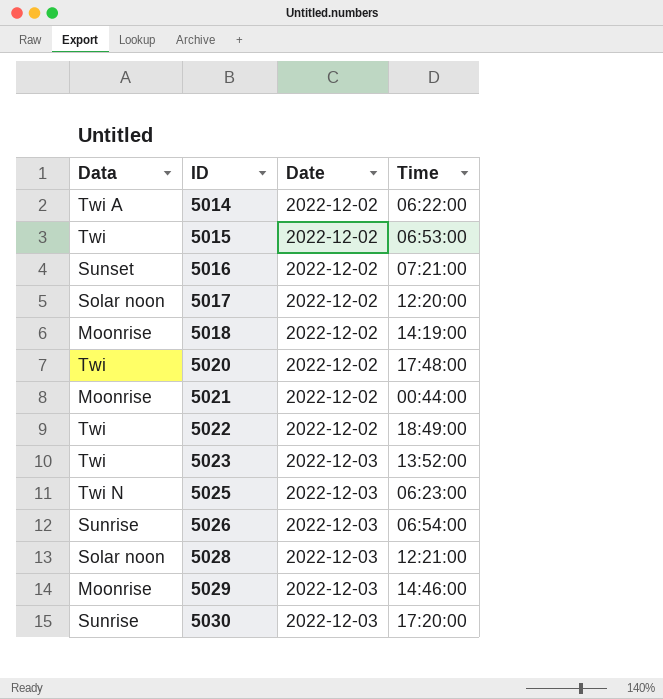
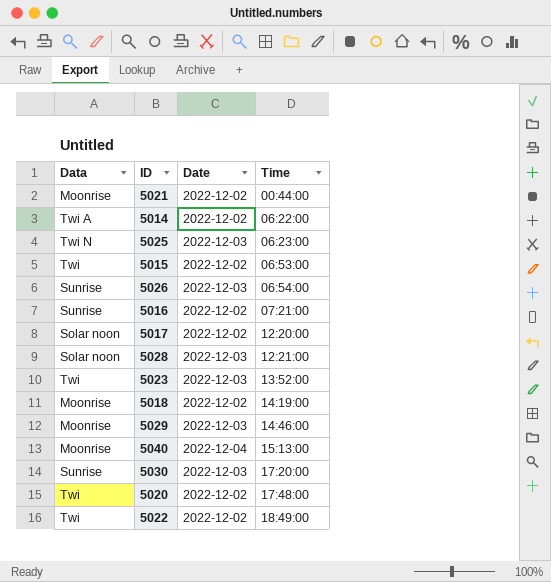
row order: ID ascending -> Time ascending
5016 | Data: Sunset -> Sunrise
row 5040: none -> Moonrise | 2022-12-04 | 15:13:00

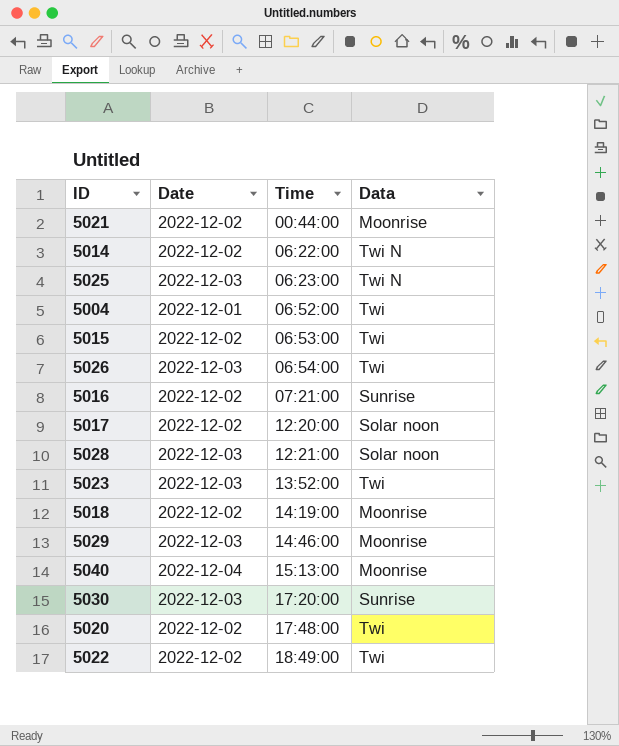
column Data | position: 1 -> 4
5014 | Data: Twi A -> Twi N
row 5004: none -> 2022-12-01 | 06:52:00 | Twi
5026 | Data: Sunrise -> Twi

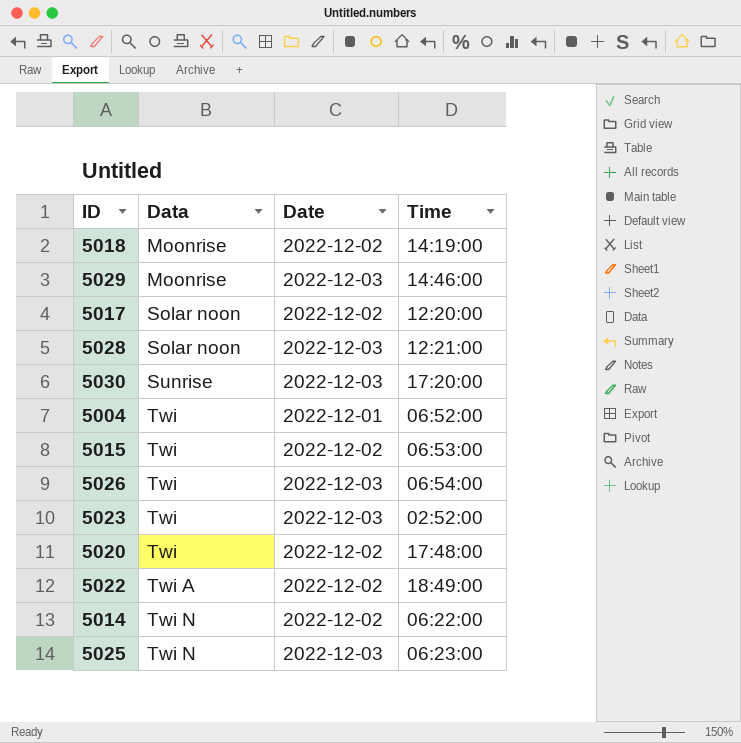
row order: Time ascending -> Data ascending
column Data | position: 4 -> 2
row 5021: 2022-12-02 | 00:44:00 | Moonrise -> none
row 5016: 2022-12-02 | 07:21:00 | Sunrise -> none
row 5040: 2022-12-04 | 15:13:00 | Moonrise -> none
5023 | Time: 13:52:00 -> 02:52:00
5022 | Data: Twi -> Twi A

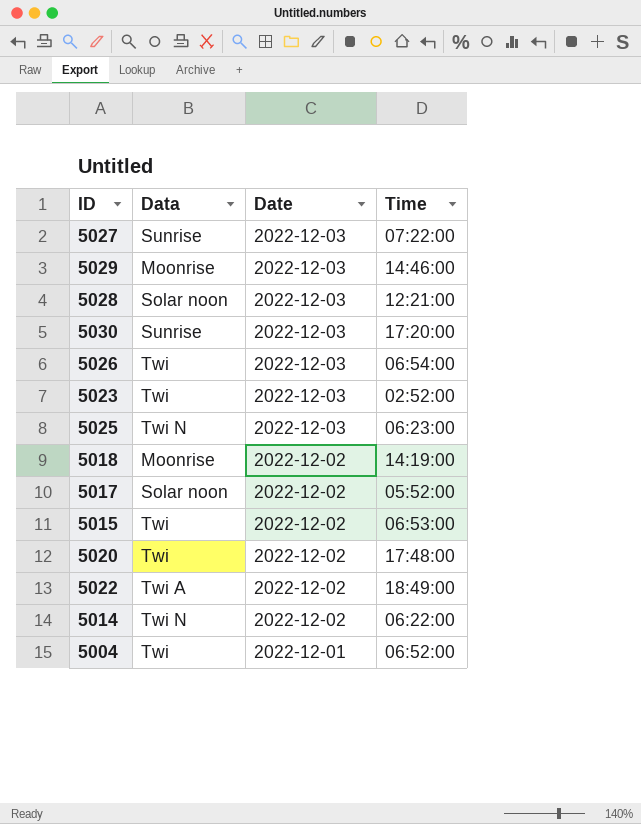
row order: Data ascending -> Date descending
row 5027: none -> Sunrise | 2022-12-03 | 07:22:00
5017 | Time: 12:20:00 -> 05:52:00

